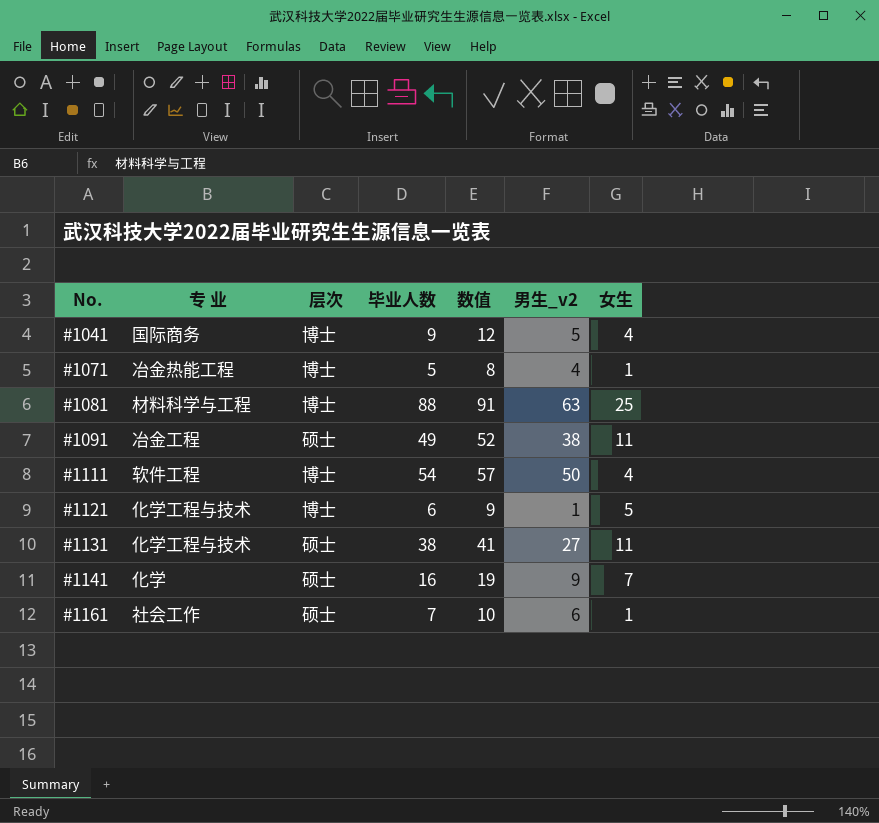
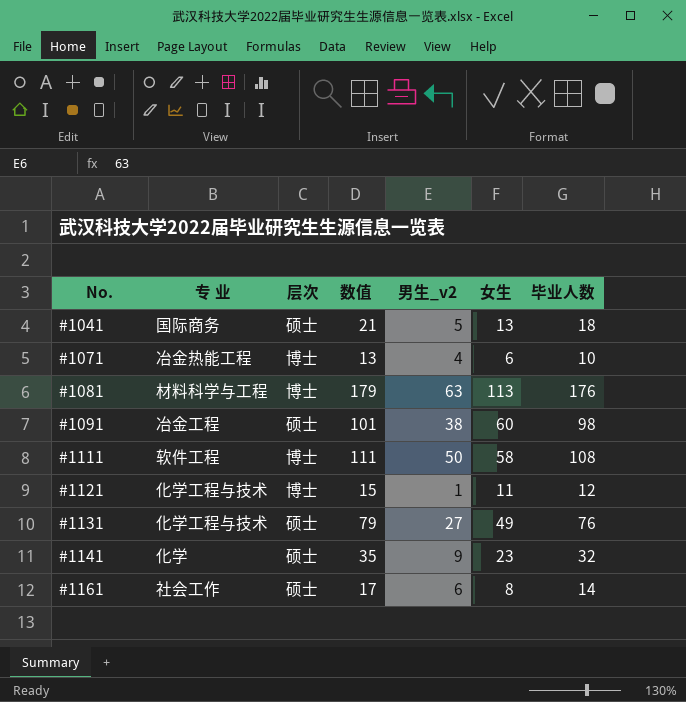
column 毕业人数 | position: 4 -> 7
#1041 | 层次: 博士 -> 硕士
#1041 | 数值: 12 -> 21
#1041 | 女生: 4 -> 13
#1041 | 毕业人数: 9 -> 18
#1071 | 数值: 8 -> 13
#1071 | 女生: 1 -> 6
#1071 | 毕业人数: 5 -> 10
#1081 | 数值: 91 -> 179
#1081 | 女生: 25 -> 113
#1081 | 毕业人数: 88 -> 176
#1091 | 数值: 52 -> 101
#1091 | 女生: 11 -> 60
#1091 | 毕业人数: 49 -> 98
#1111 | 数值: 57 -> 111
#1111 | 女生: 4 -> 58
#1111 | 毕业人数: 54 -> 108
#1121 | 数值: 9 -> 15
#1121 | 女生: 5 -> 11
#1121 | 毕业人数: 6 -> 12
#1131 | 数值: 41 -> 79
#1131 | 女生: 11 -> 49
#1131 | 毕业人数: 38 -> 76
#1141 | 数值: 19 -> 35
#1141 | 女生: 7 -> 23
#1141 | 毕业人数: 16 -> 32
#1161 | 数值: 10 -> 17
#1161 | 女生: 1 -> 8
#1161 | 毕业人数: 7 -> 14

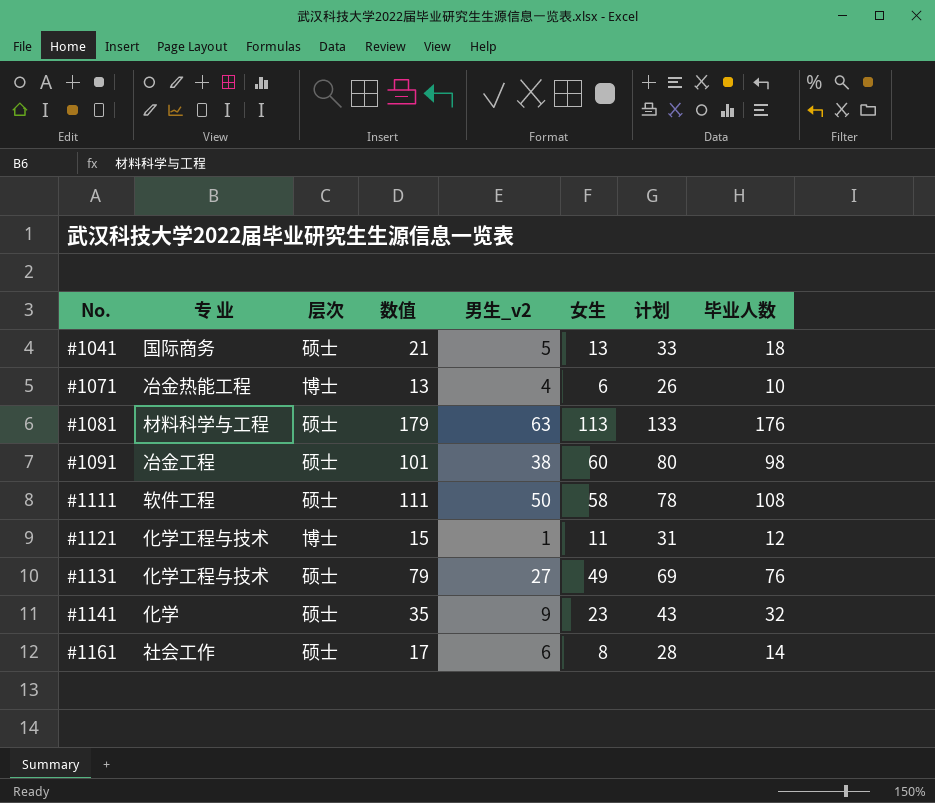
column 计划 | formula: none -> [女生] + 20
#1081 | 层次: 博士 -> 硕士
#1111 | 层次: 博士 -> 硕士

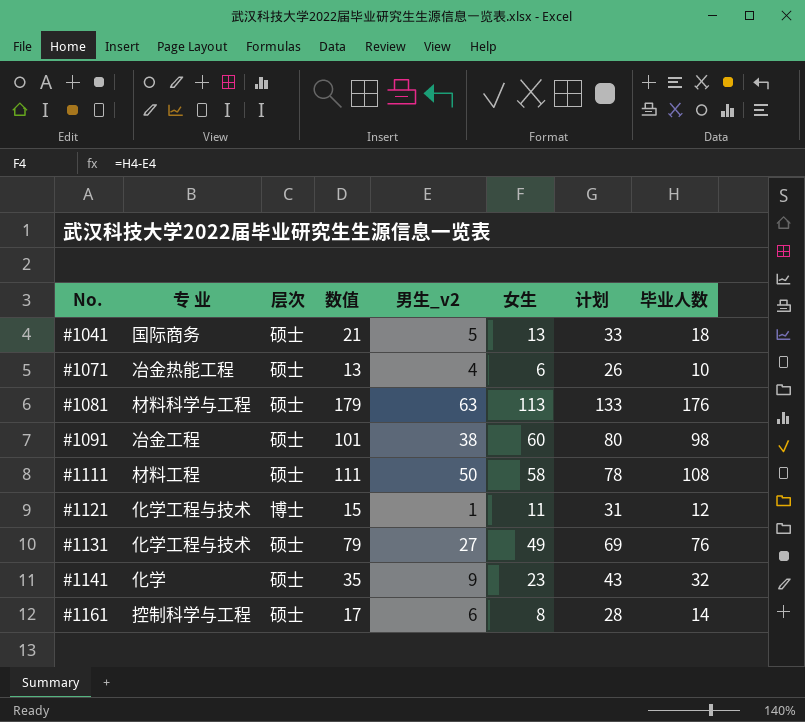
#1071 | 层次: 博士 -> 硕士
#1111 | 专 业: 软件工程 -> 材料工程
#1161 | 专 业: 社会工作 -> 控制科学与工程

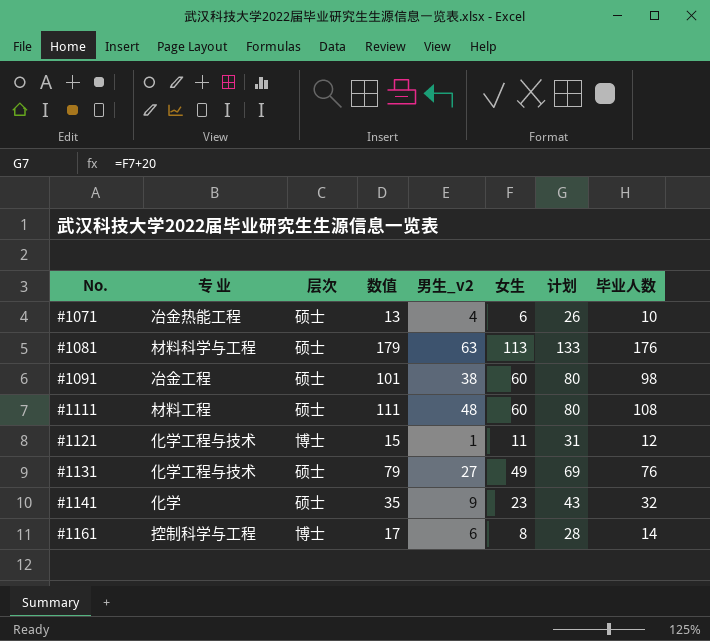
row #1041: 国际商务 | 硕士 | 21 | 5 | 13 | 33 | 18 -> none
#1111 | 男生_v2: 50 -> 48
#1111 | 女生: 58 -> 60
#1111 | 计划: 78 -> 80
#1161 | 层次: 硕士 -> 博士

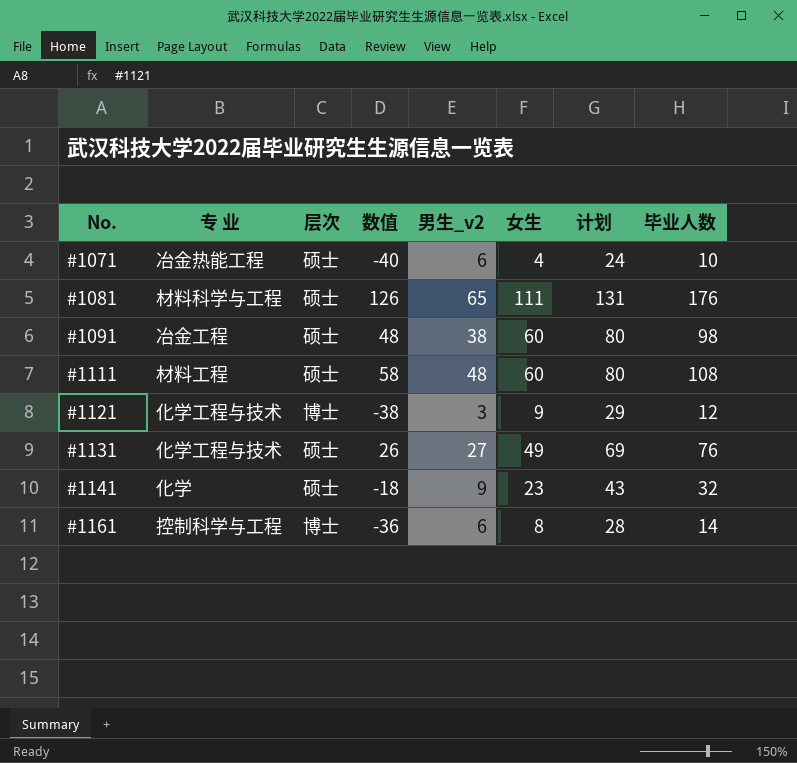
column 数值 | formula: [毕业人数] + 3 -> [毕业人数] - 50
#1071 | 男生_v2: 4 -> 6
#1071 | 女生: 6 -> 4
#1071 | 计划: 26 -> 24
#1081 | 男生_v2: 63 -> 65
#1081 | 女生: 113 -> 111
#1081 | 计划: 133 -> 131
#1121 | 男生_v2: 1 -> 3
#1121 | 女生: 11 -> 9
#1121 | 计划: 31 -> 29

